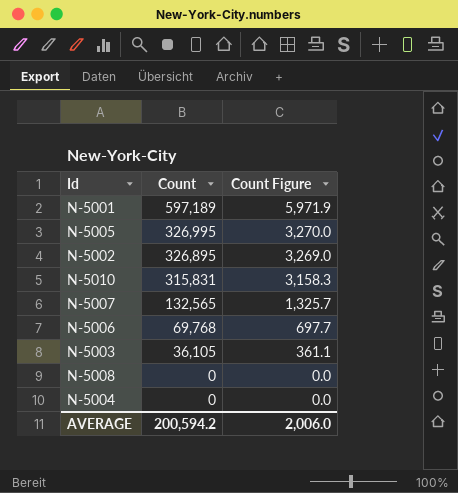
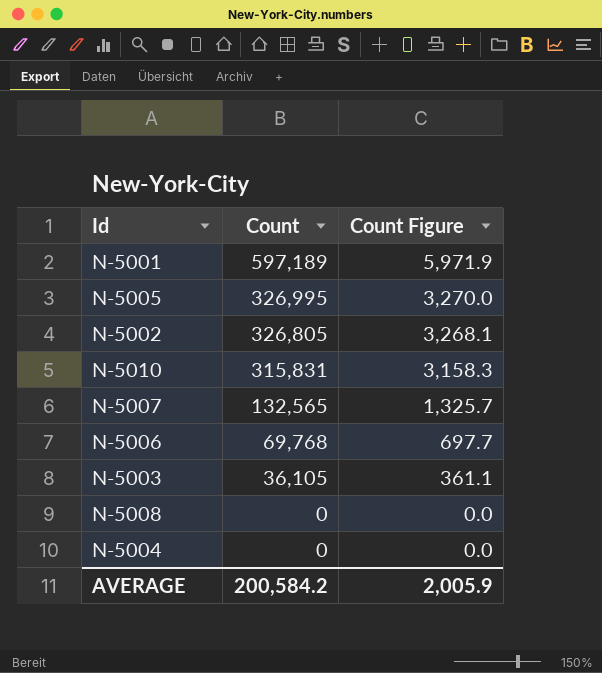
N-5002 | Count: 326,895 -> 326,805
N-5002 | Count Figure: 3,269.0 -> 3,268.1
AVERAGE | Count: 200,594.2 -> 200,584.2
AVERAGE | Count Figure: 2,006.0 -> 2,005.9

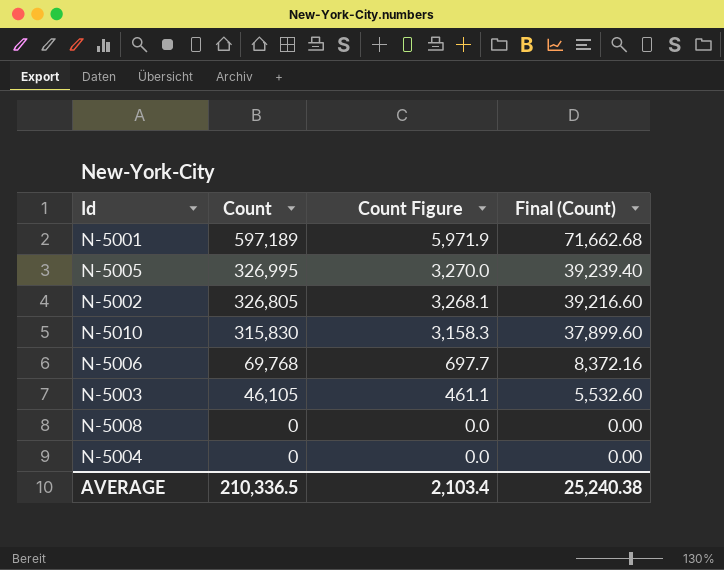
column Final (Count) | formula: none -> [Count] * 0.12
row N-5007: 132,565 | 1,325.7 -> none
N-5010 | Count: 315,831 -> 315,830
N-5003 | Count: 36,105 -> 46,105
N-5003 | Count Figure: 361.1 -> 461.1
AVERAGE | Count: 200,584.2 -> 210,336.5
AVERAGE | Count Figure: 2,005.9 -> 2,103.4

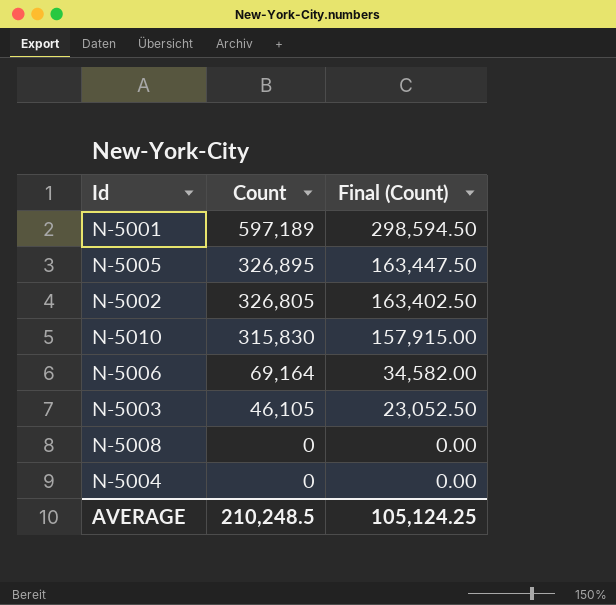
column Count Figure | formula: [Count] * 0.01 -> none
column Final (Count) | formula: [Count] * 0.12 -> [Count] * 0.5
N-5005 | Count: 326,995 -> 326,895
N-5006 | Count: 69,768 -> 69,164
AVERAGE | Count: 210,336.5 -> 210,248.5
AVERAGE | Final (Count): 25,240.38 -> 105,124.25

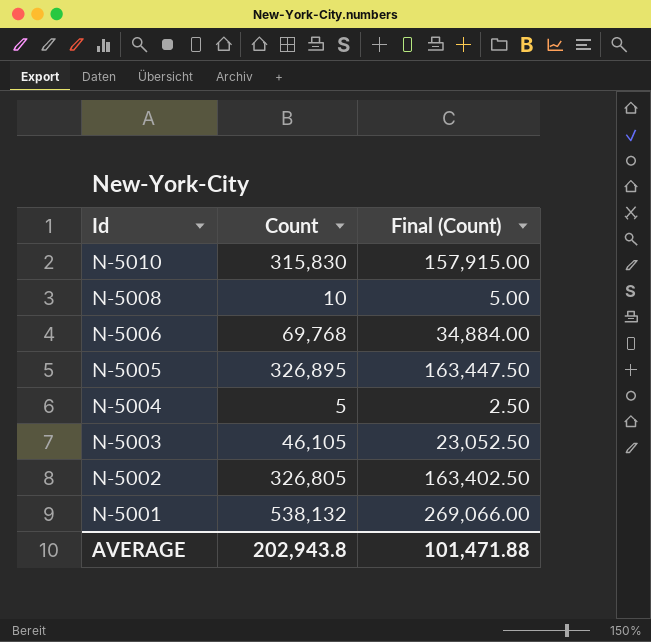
row order: Count descending -> Id descending
N-5008 | Count: 0 -> 10
N-5008 | Final (Count): 0.00 -> 5.00
N-5006 | Count: 69,164 -> 69,768
N-5006 | Final (Count): 34,582.00 -> 34,884.00
N-5004 | Count: 0 -> 5
N-5004 | Final (Count): 0.00 -> 2.50
N-5001 | Count: 597,189 -> 538,132
N-5001 | Final (Count): 298,594.50 -> 269,066.00
AVERAGE | Count: 210,248.5 -> 202,943.8
AVERAGE | Final (Count): 105,124.25 -> 101,471.88

